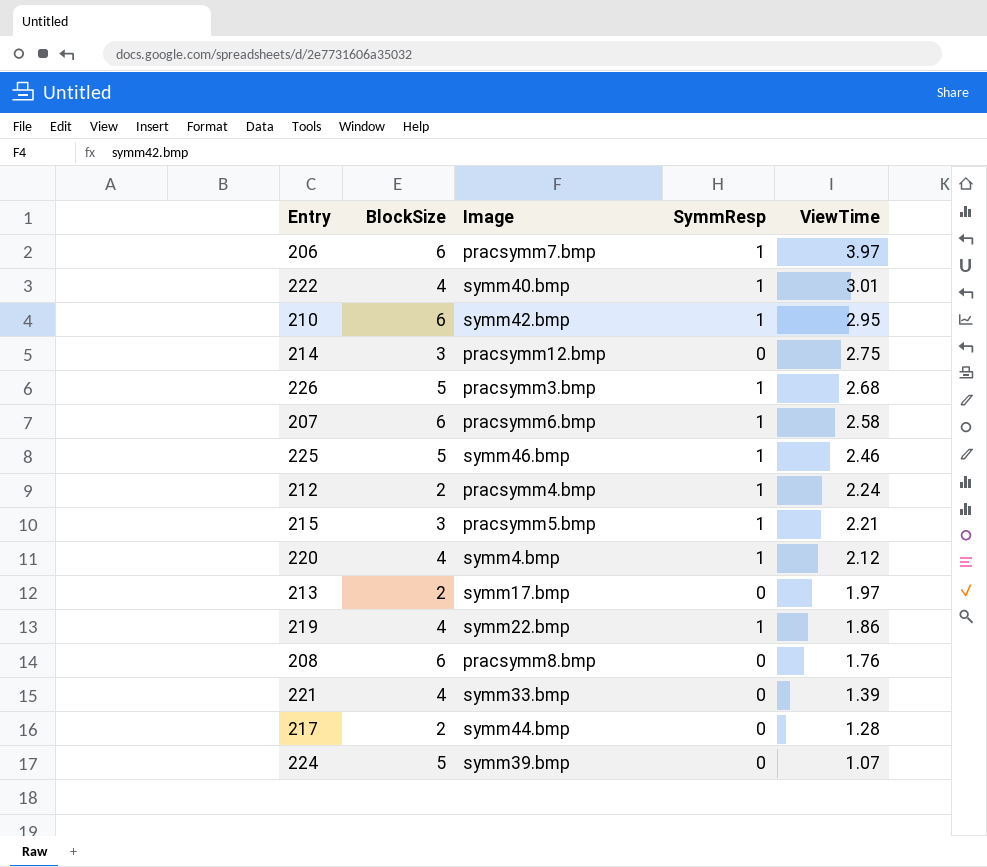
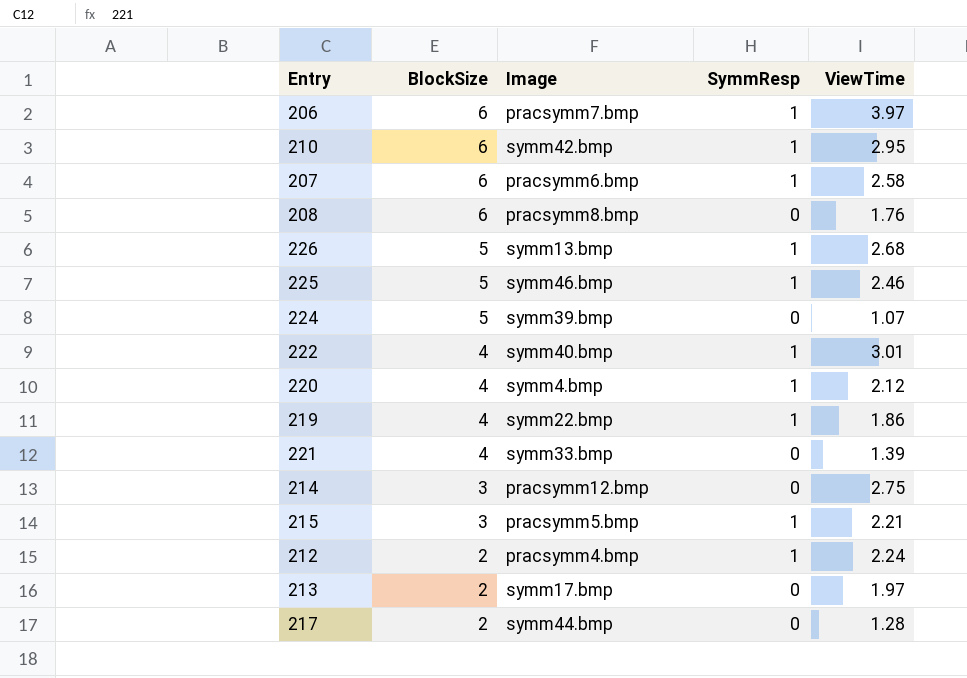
row order: ViewTime descending -> BlockSize descending
226 | Image: pracsymm3.bmp -> symm13.bmp

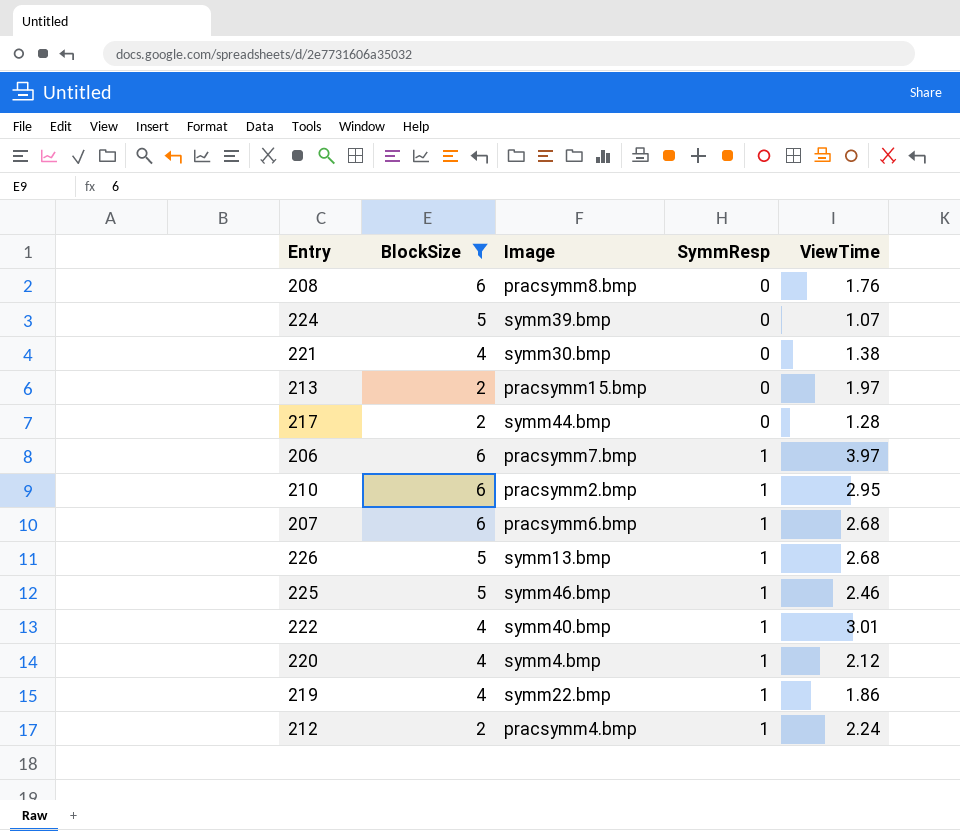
filter: none -> BlockSize != 3
row order: BlockSize descending -> SymmResp ascending
221 | Image: symm33.bmp -> symm30.bmp
221 | ViewTime: 1.39 -> 1.38
213 | Image: symm17.bmp -> pracsymm15.bmp
210 | Image: symm42.bmp -> pracsymm2.bmp
207 | ViewTime: 2.58 -> 2.68

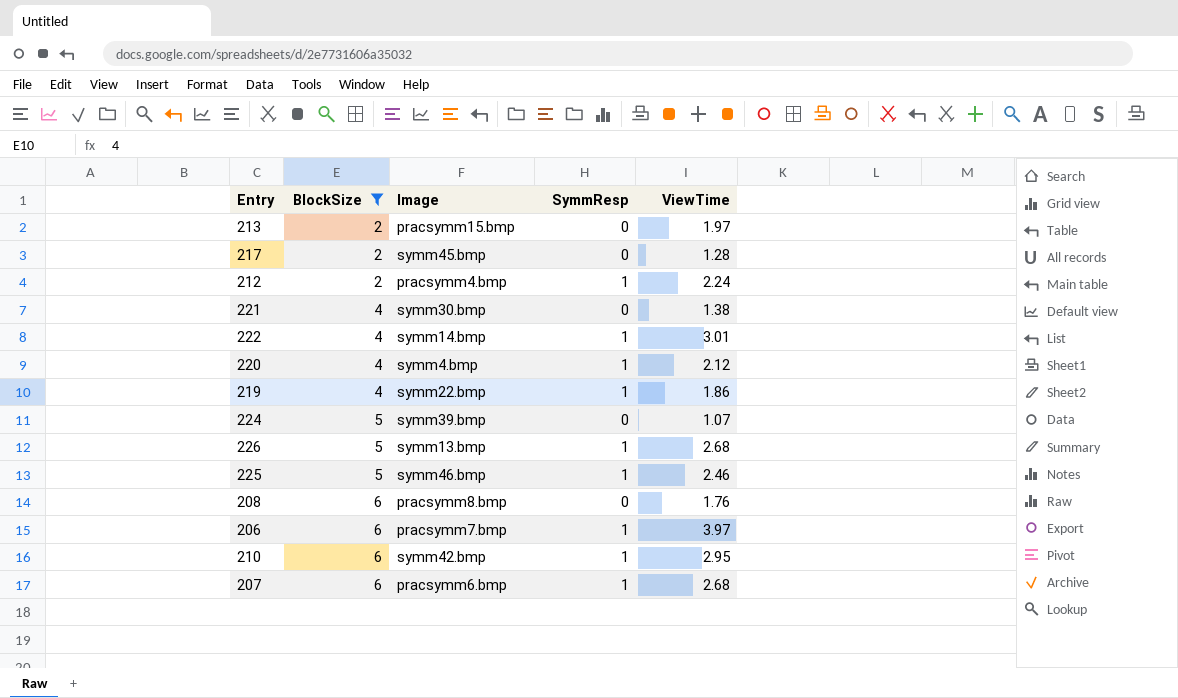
row order: SymmResp ascending -> BlockSize ascending
217 | Image: symm44.bmp -> symm45.bmp
222 | Image: symm40.bmp -> symm14.bmp
210 | Image: pracsymm2.bmp -> symm42.bmp

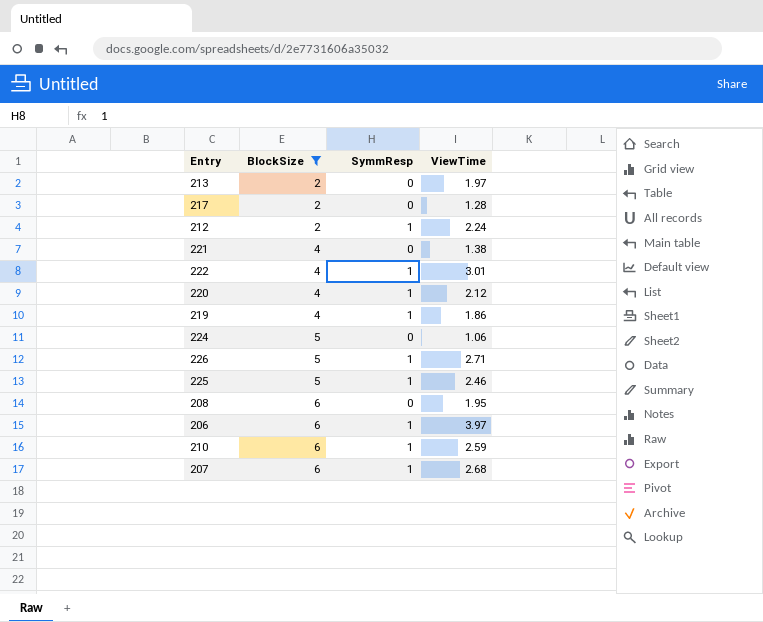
column Image | position: 3 -> none
224 | ViewTime: 1.07 -> 1.06
226 | ViewTime: 2.68 -> 2.71
208 | ViewTime: 1.76 -> 1.95
210 | ViewTime: 2.95 -> 2.59

